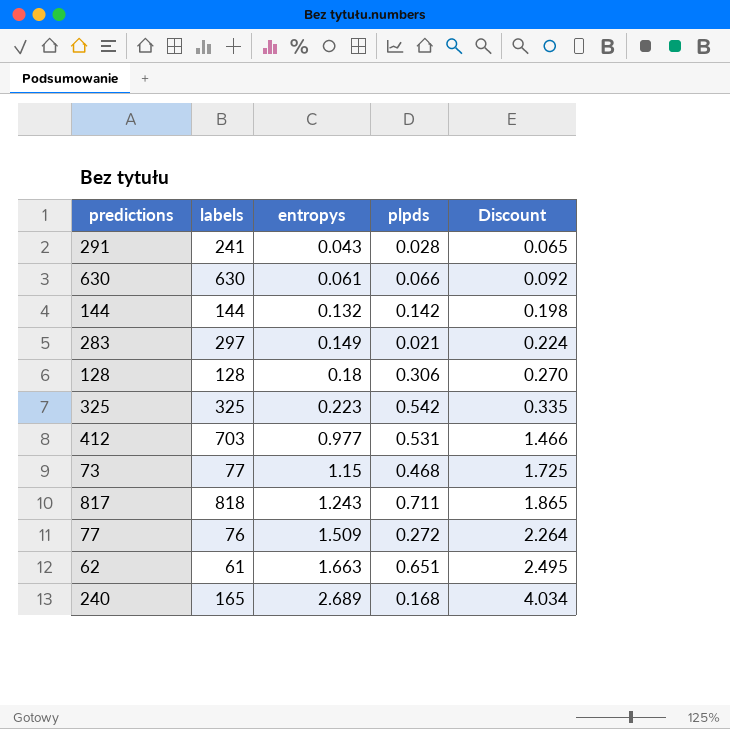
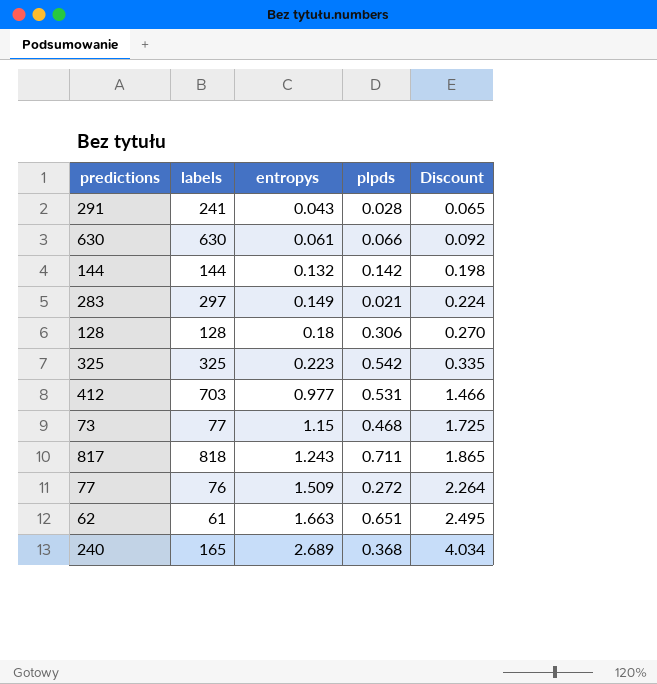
240 | plpds: 0.168 -> 0.368

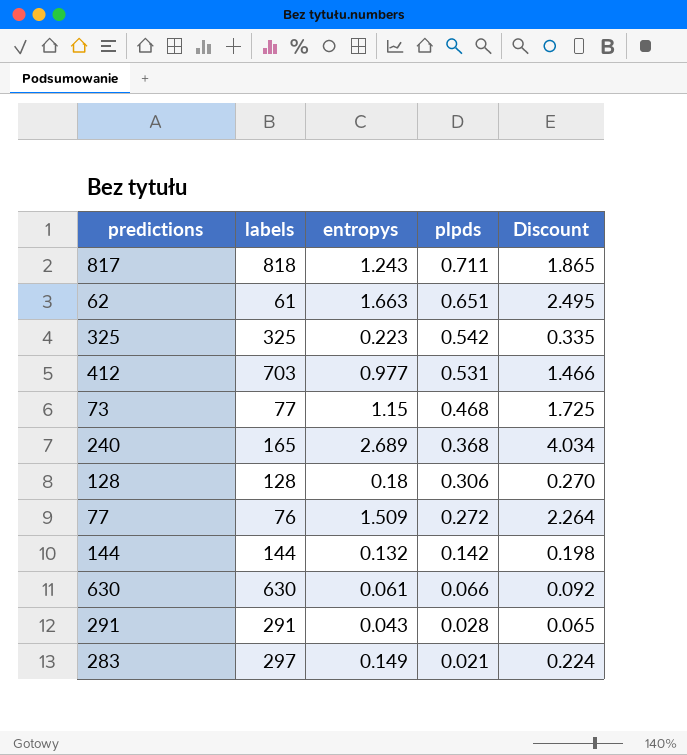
row order: entropys ascending -> plpds descending
291 | labels: 241 -> 291

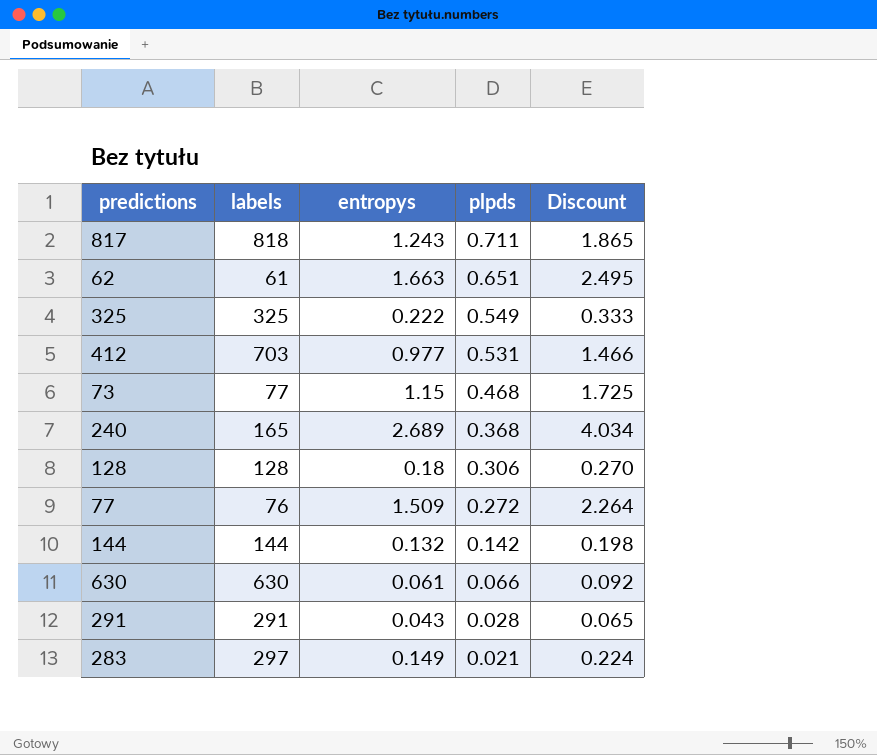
325 | entropys: 0.223 -> 0.222
325 | plpds: 0.542 -> 0.549
325 | Discount: 0.335 -> 0.333

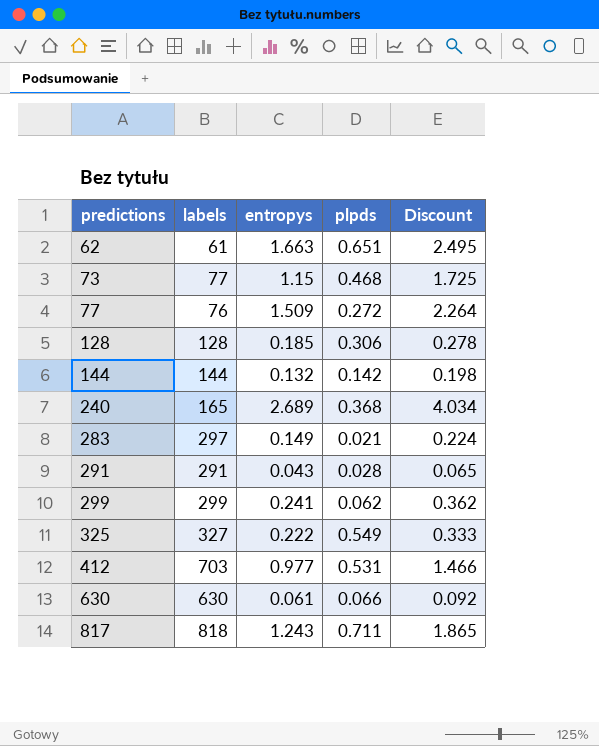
row order: plpds descending -> predictions ascending
128 | entropys: 0.18 -> 0.185
128 | Discount: 0.270 -> 0.278
row 299: none -> 299 | 0.241 | 0.062 | 0.362
325 | labels: 325 -> 327

